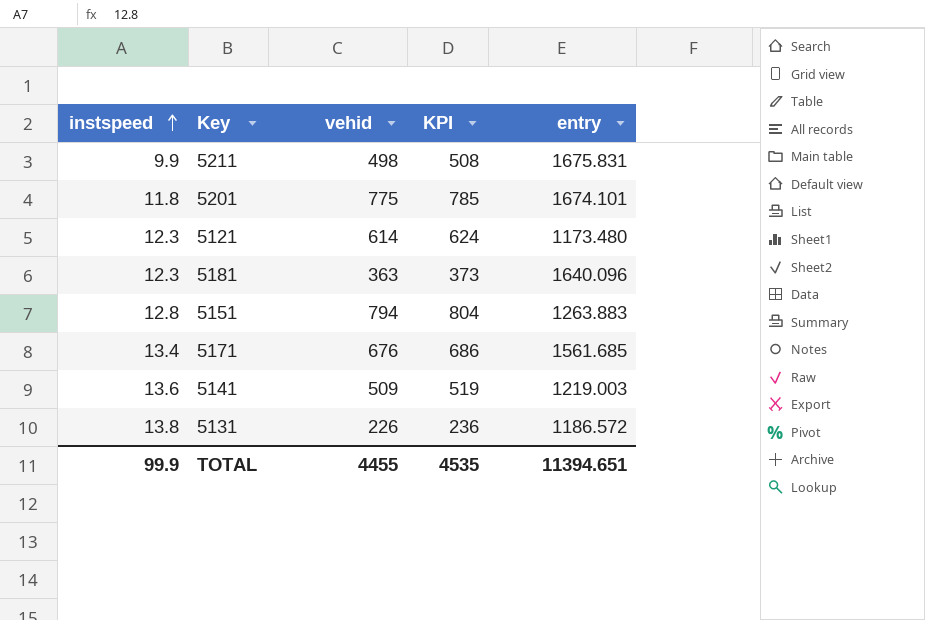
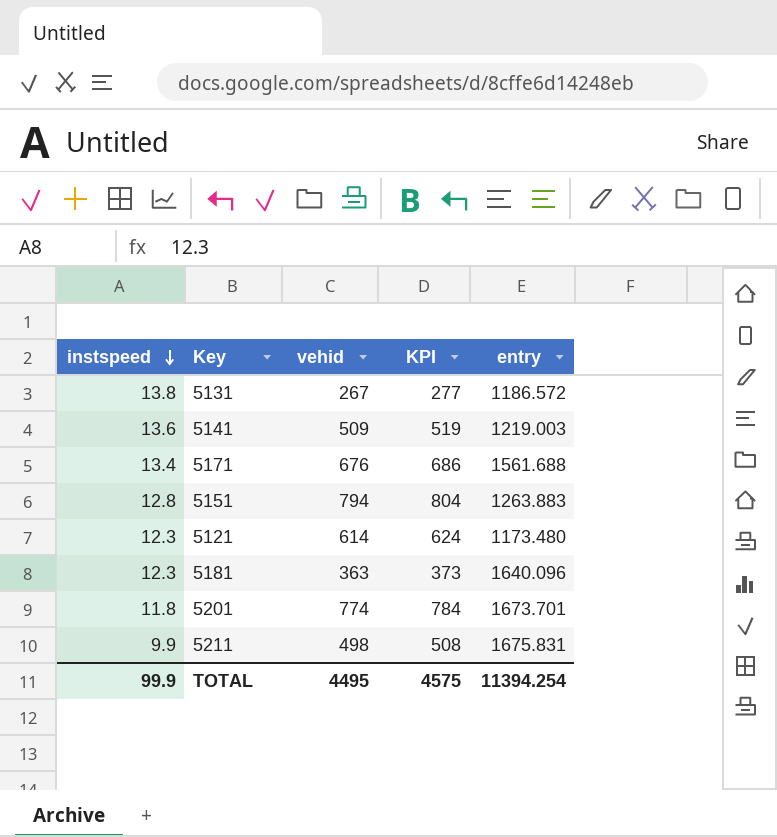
row order: instspeed ascending -> instspeed descending
5131 | vehid: 226 -> 267
5131 | KPI: 236 -> 277
5171 | entry: 1561.685 -> 1561.688
5201 | vehid: 775 -> 774
5201 | KPI: 785 -> 784
5201 | entry: 1674.101 -> 1673.701
TOTAL | vehid: 4455 -> 4495
TOTAL | KPI: 4535 -> 4575
TOTAL | entry: 11394.651 -> 11394.254

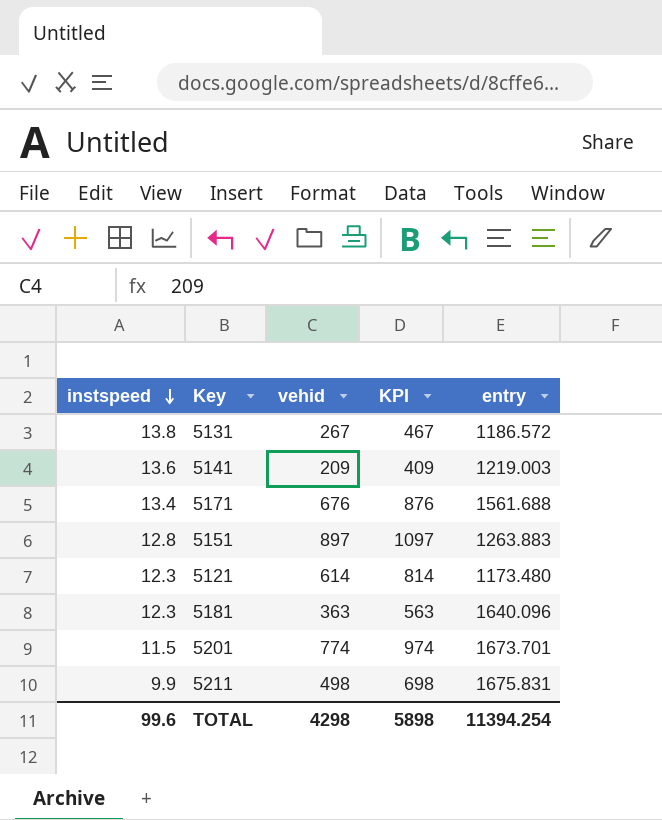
column KPI | formula: [vehid] + 10 -> [vehid] + 200
5141 | vehid: 509 -> 209
5151 | vehid: 794 -> 897
5201 | instspeed: 11.8 -> 11.5
TOTAL | instspeed: 99.9 -> 99.6
TOTAL | vehid: 4495 -> 4298
TOTAL | KPI: 4575 -> 5898

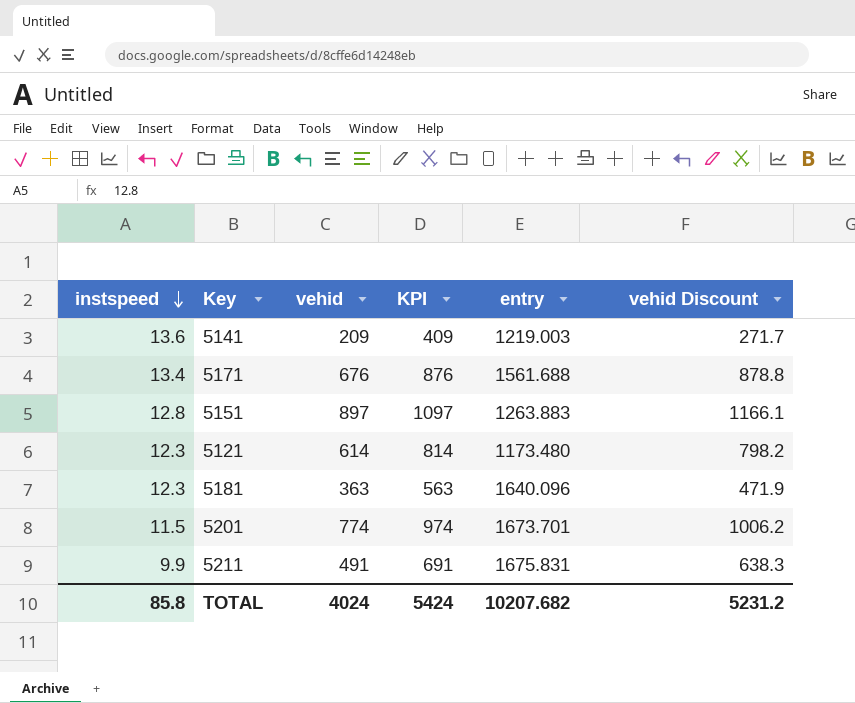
column vehid Discount | formula: none -> [vehid] * 1.3
row 5131: 13.8 | 267 | 467 | 1186.572 -> none
5211 | vehid: 498 -> 491
5211 | KPI: 698 -> 691
TOTAL | instspeed: 99.6 -> 85.8
TOTAL | vehid: 4298 -> 4024
TOTAL | KPI: 5898 -> 5424
TOTAL | entry: 11394.254 -> 10207.682

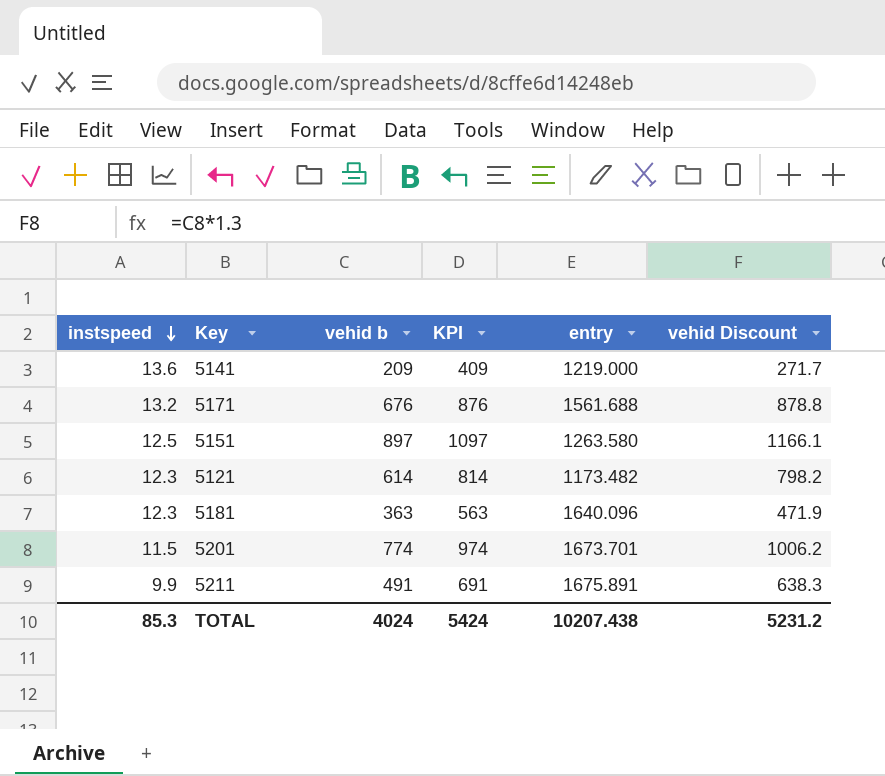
column name: vehid -> vehid b
5141 | entry: 1219.003 -> 1219.000
5171 | instspeed: 13.4 -> 13.2
5151 | instspeed: 12.8 -> 12.5
5151 | entry: 1263.883 -> 1263.580
5121 | entry: 1173.480 -> 1173.482
5211 | entry: 1675.831 -> 1675.891
TOTAL | instspeed: 85.8 -> 85.3
TOTAL | entry: 10207.682 -> 10207.438

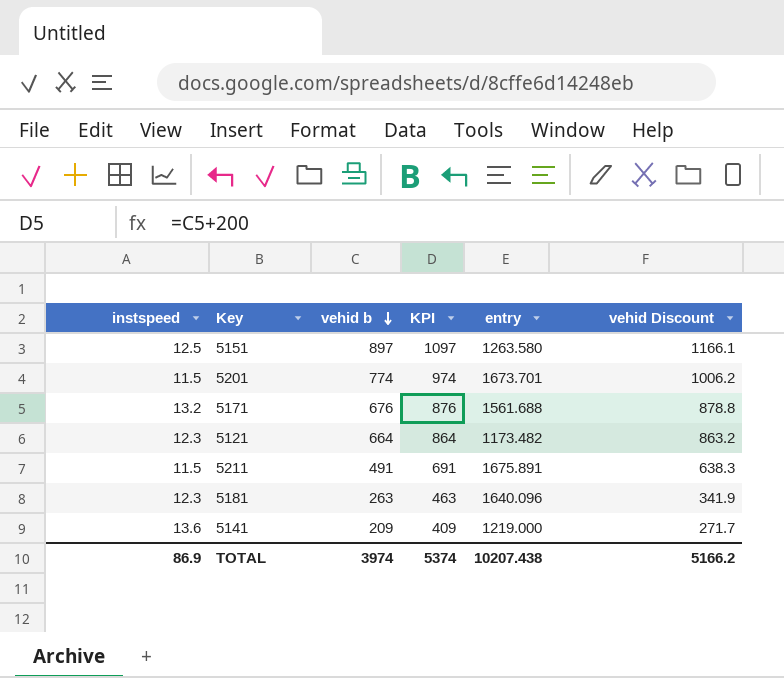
row order: instspeed descending -> vehid b descending
5121 | vehid b: 614 -> 664
5121 | KPI: 814 -> 864
5121 | vehid Discount: 798.2 -> 863.2
5211 | instspeed: 9.9 -> 11.5
5181 | vehid b: 363 -> 263
5181 | KPI: 563 -> 463
5181 | vehid Discount: 471.9 -> 341.9
TOTAL | instspeed: 85.3 -> 86.9
TOTAL | vehid b: 4024 -> 3974
TOTAL | KPI: 5424 -> 5374
TOTAL | vehid Discount: 5231.2 -> 5166.2

